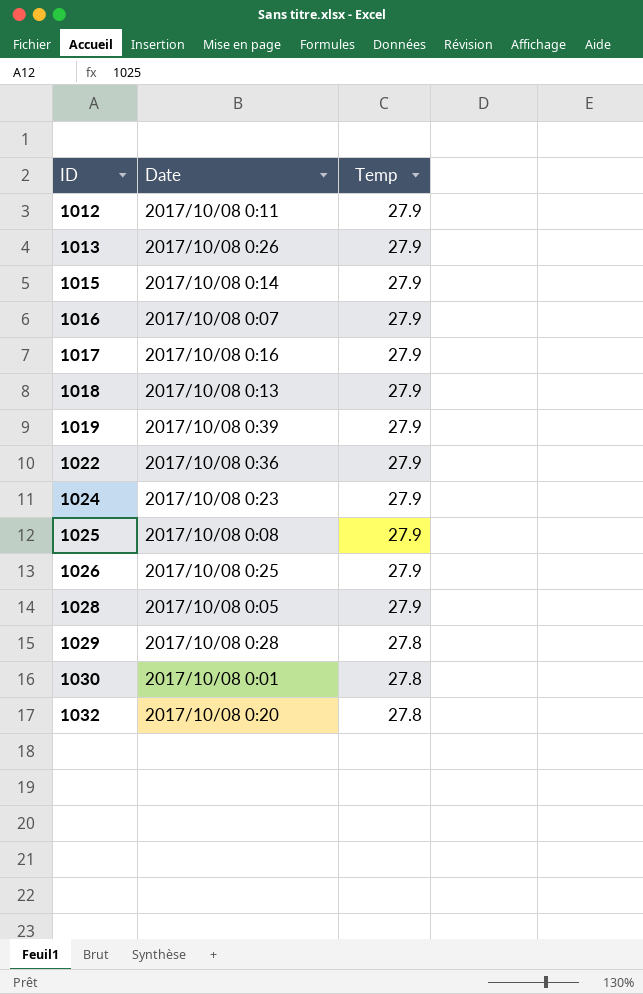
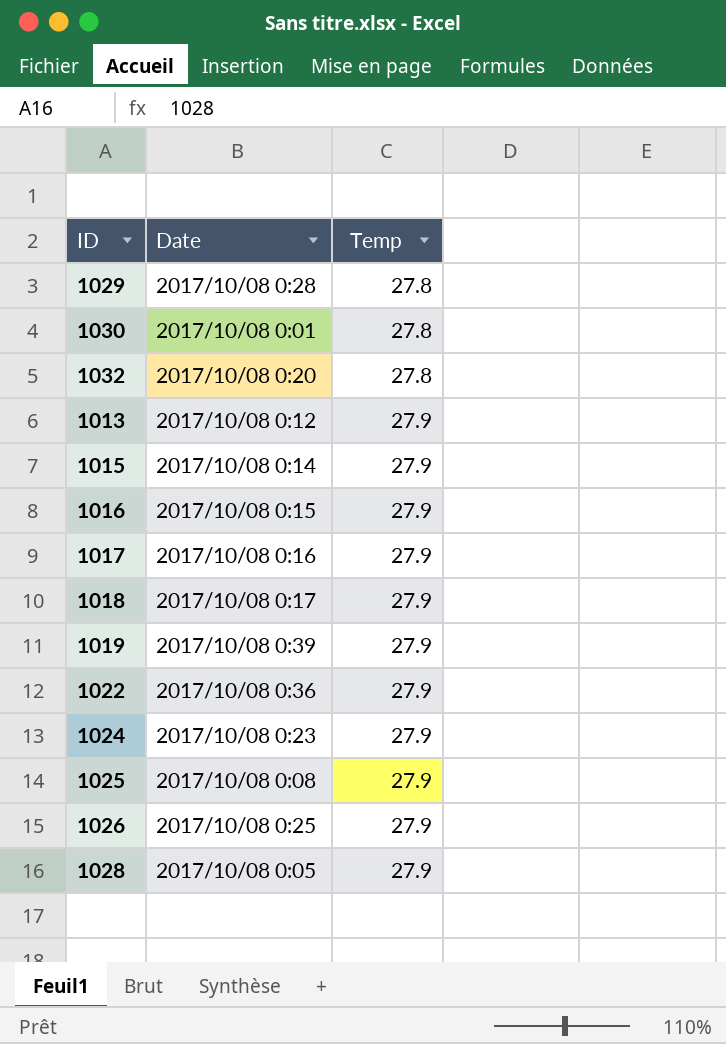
row order: ID ascending -> Temp ascending
row 1012: 2017/10/08 0:11 | 27.9 -> none
1013 | Date: 2017/10/08 0:26 -> 2017/10/08 0:12
1016 | Date: 2017/10/08 0:07 -> 2017/10/08 0:15
1018 | Date: 2017/10/08 0:13 -> 2017/10/08 0:17

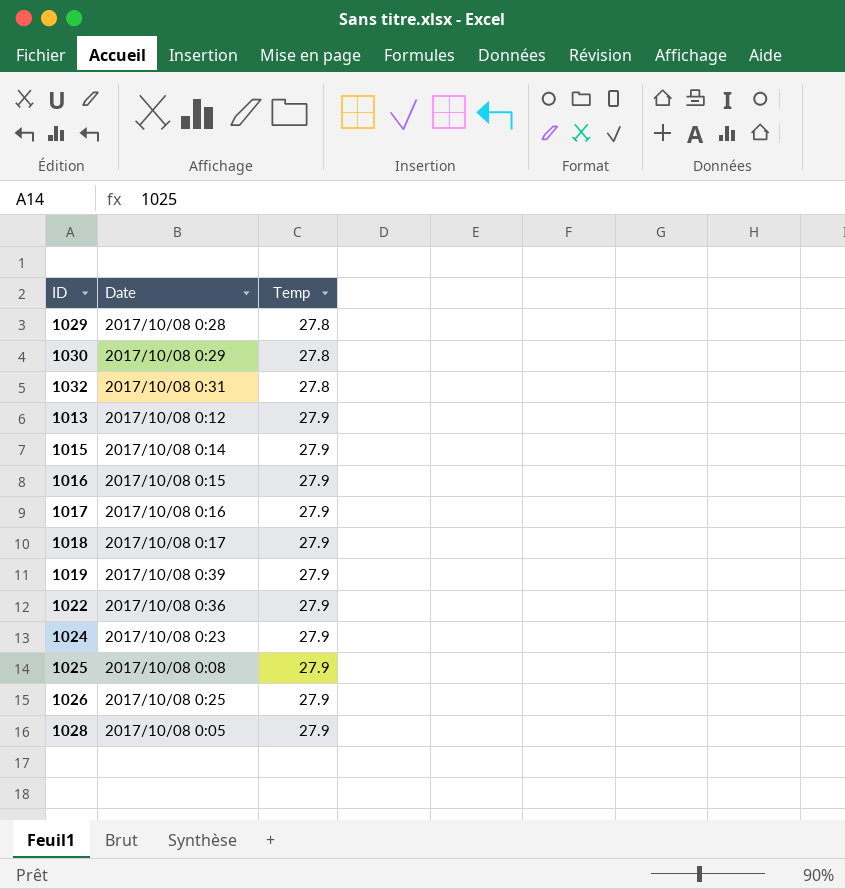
1030 | Date: 2017/10/08 0:01 -> 2017/10/08 0:29
1032 | Date: 2017/10/08 0:20 -> 2017/10/08 0:31

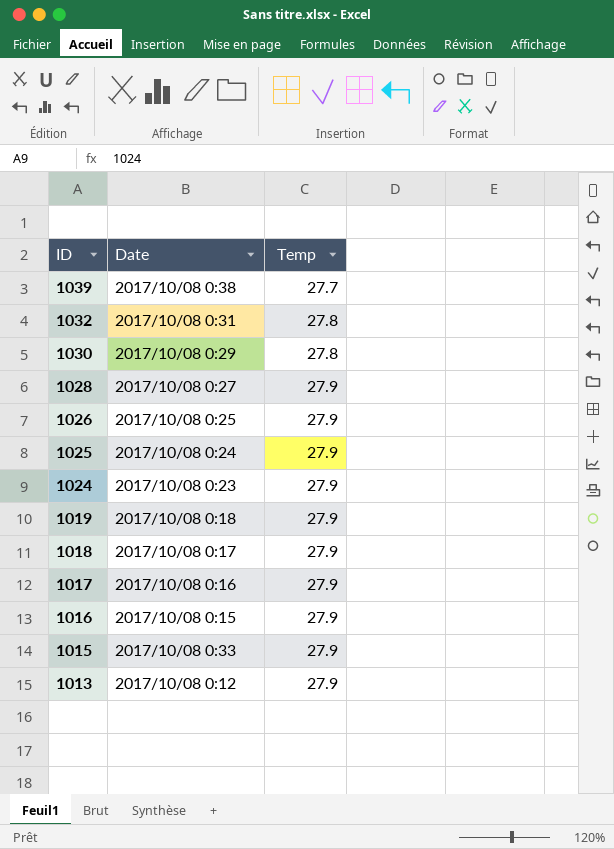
row order: Temp ascending -> ID descending
row 1029: 2017/10/08 0:28 | 27.8 -> none
row 1022: 2017/10/08 0:36 | 27.9 -> none
row 1039: none -> 2017/10/08 0:38 | 27.7
1028 | Date: 2017/10/08 0:05 -> 2017/10/08 0:27
1025 | Date: 2017/10/08 0:08 -> 2017/10/08 0:24
1019 | Date: 2017/10/08 0:39 -> 2017/10/08 0:18
1015 | Date: 2017/10/08 0:14 -> 2017/10/08 0:33

